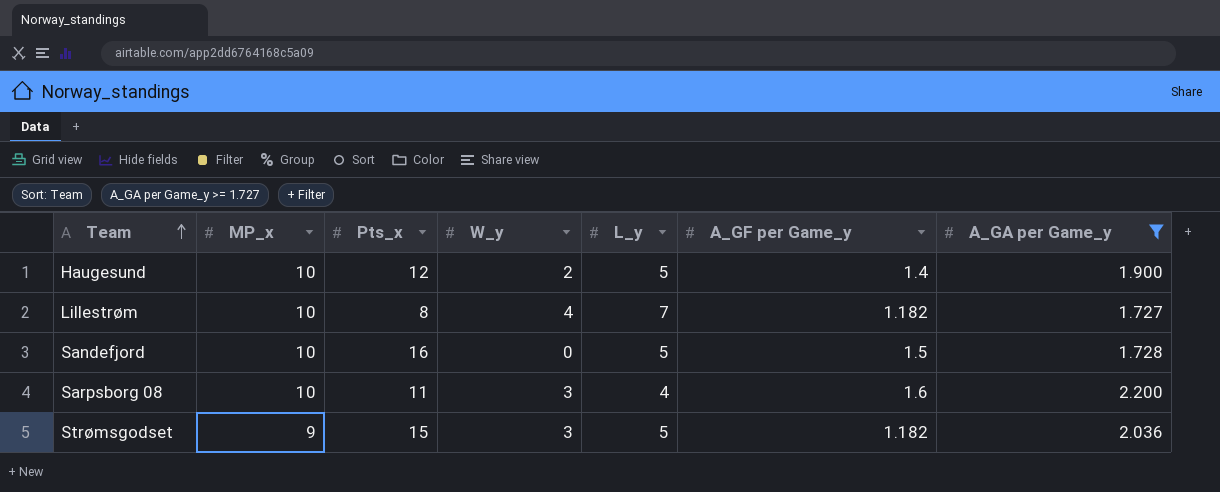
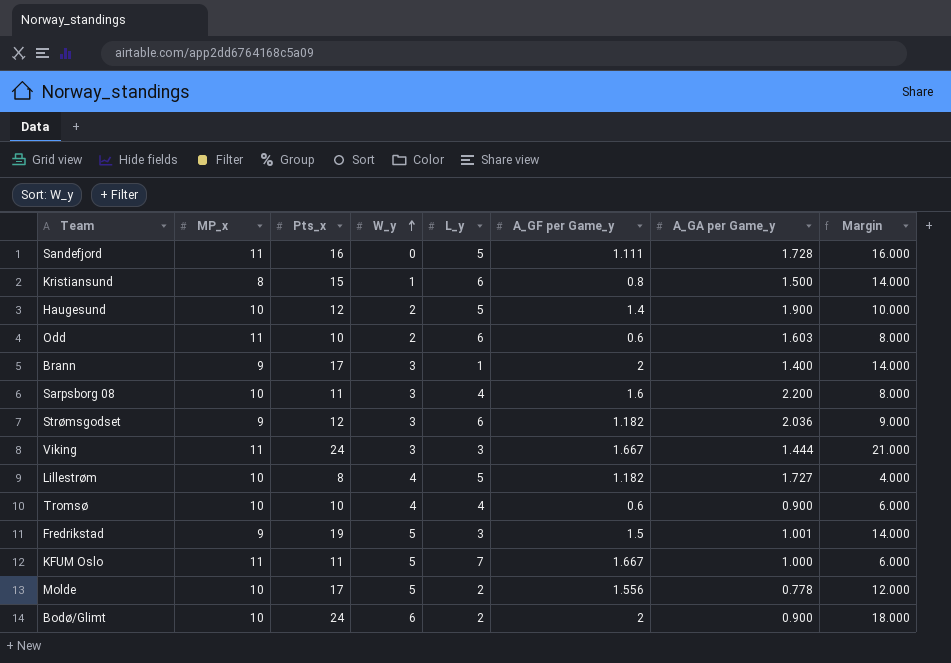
filter: A_GA per Game_y >= 1.727 -> none
row order: Team ascending -> W_y ascending
column Margin | formula: none -> [Pts_x] - [W_y]
Sandefjord | MP_x: 10 -> 11
Sandefjord | A_GF per Game_y: 1.5 -> 1.111
Strømsgodset | Pts_x: 15 -> 12
Strømsgodset | L_y: 5 -> 6
Lillestrøm | L_y: 7 -> 5

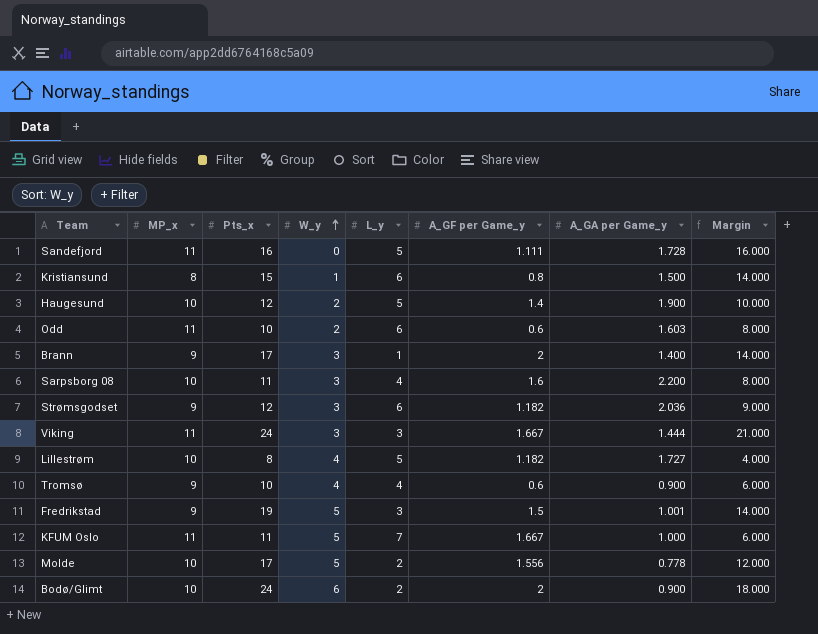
Tromsø | MP_x: 10 -> 9

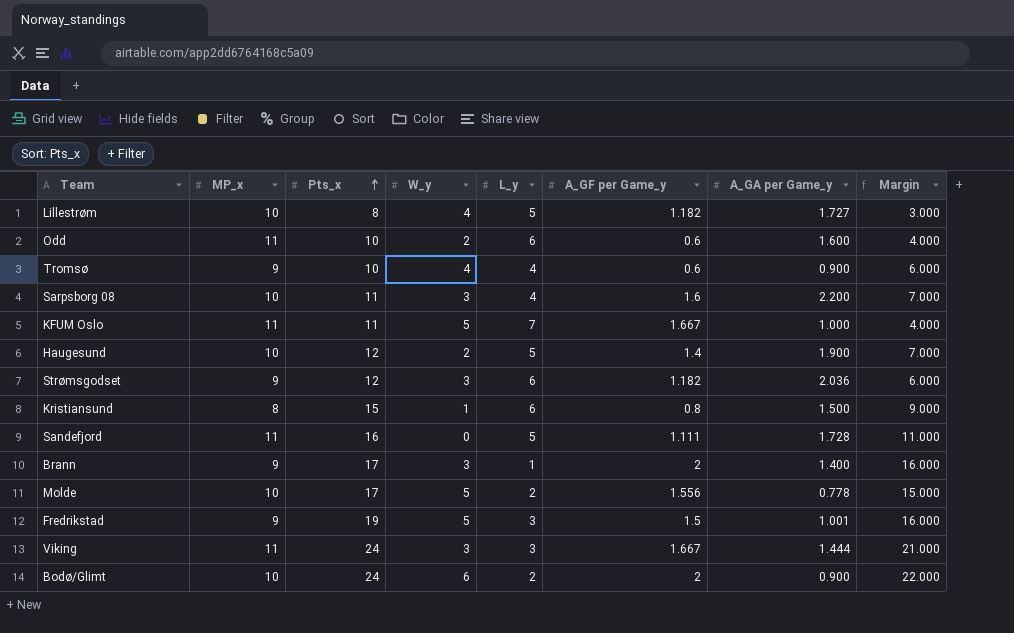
row order: W_y ascending -> Pts_x ascending
column Margin | formula: [Pts_x] - [W_y] -> [Pts_x] - [L_y]
Odd | A_GA per Game_y: 1.603 -> 1.600

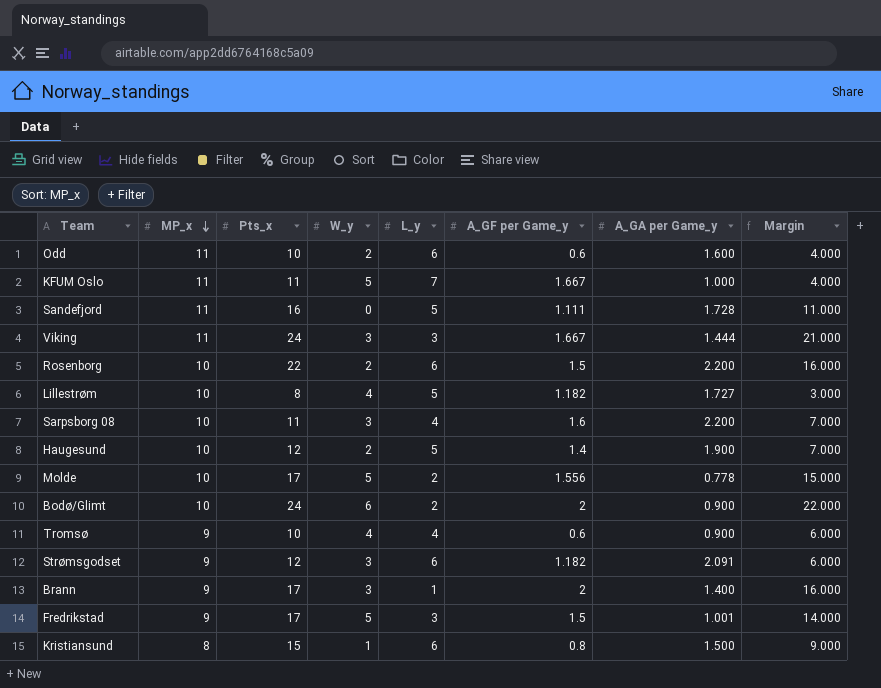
row order: Pts_x ascending -> MP_x descending
row Rosenborg: none -> 10 | 22 | 2 | 6 | 1.5 | 2.200 | 16.000
Strømsgodset | A_GA per Game_y: 2.036 -> 2.091
Fredrikstad | Pts_x: 19 -> 17
Fredrikstad | Margin: 16.000 -> 14.000

